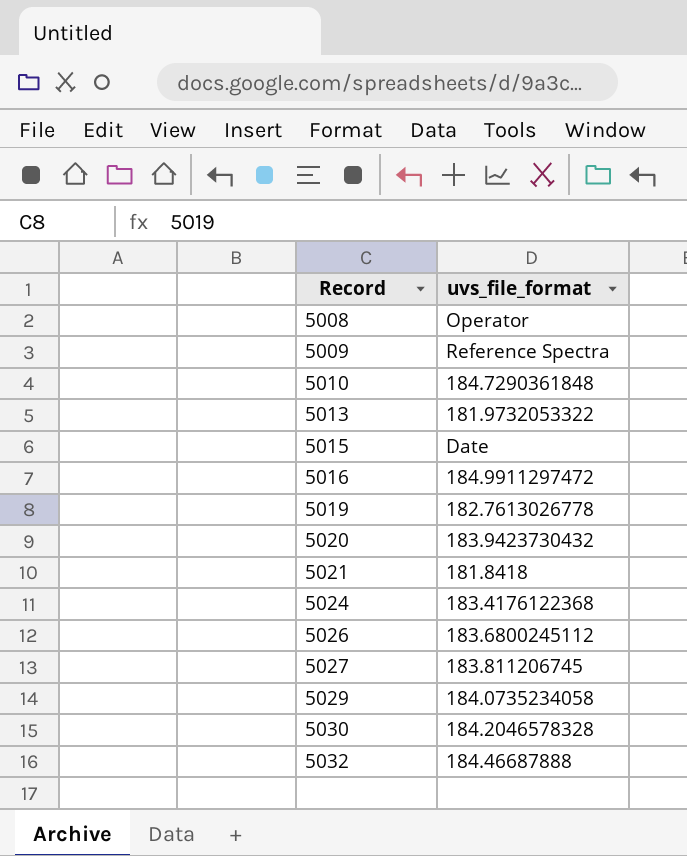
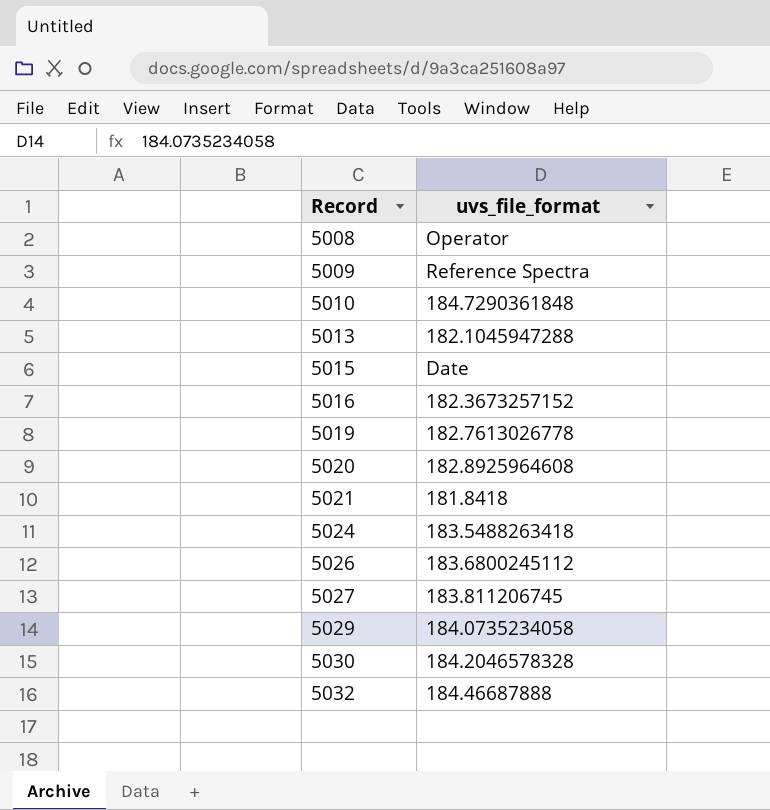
5013 | uvs_file_format: 181.9732053322 -> 182.1045947288
5016 | uvs_file_format: 184.9911297472 -> 182.3673257152
5020 | uvs_file_format: 183.9423730432 -> 182.8925964608
5024 | uvs_file_format: 183.4176122368 -> 183.5488263418

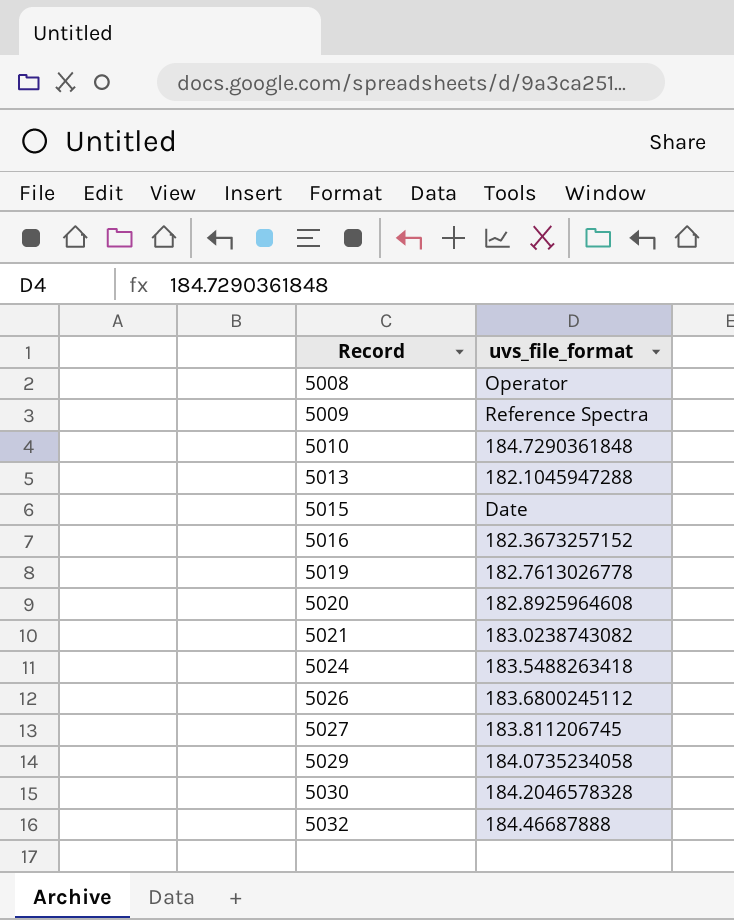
5021 | uvs_file_format: 181.8418 -> 183.0238743082

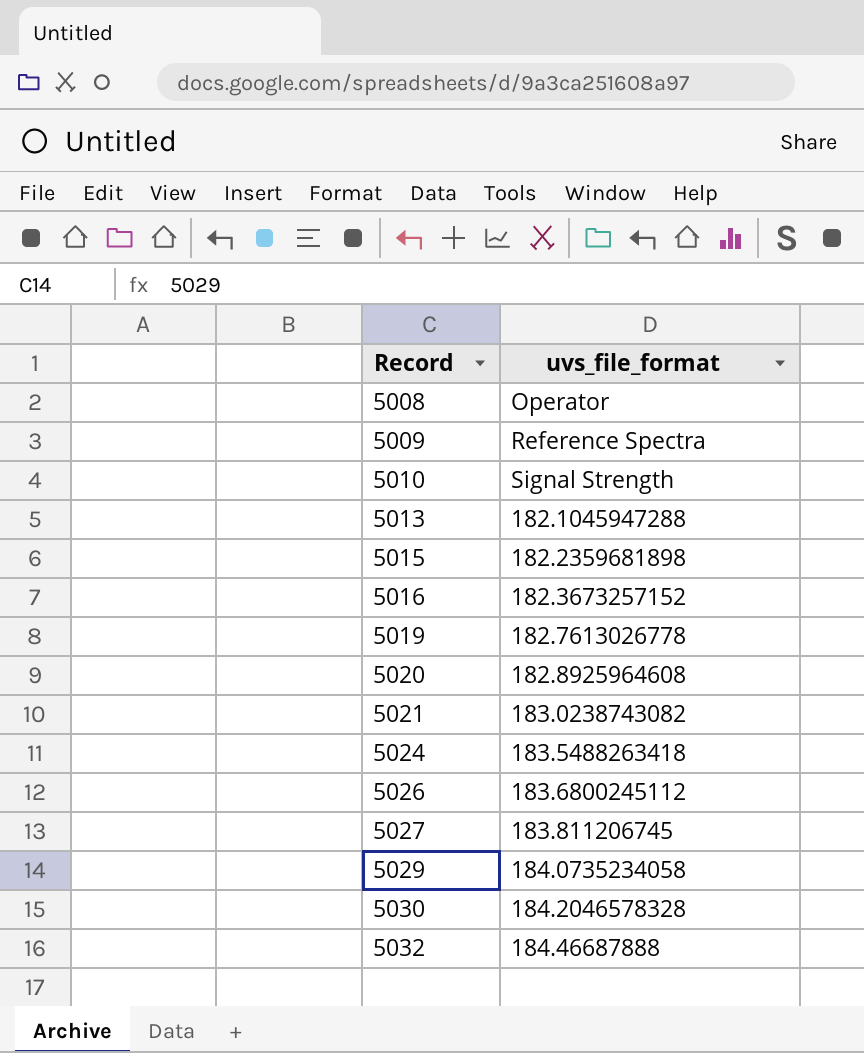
5010 | uvs_file_format: 184.7290361848 -> Signal Strength
5015 | uvs_file_format: Date -> 182.2359681898

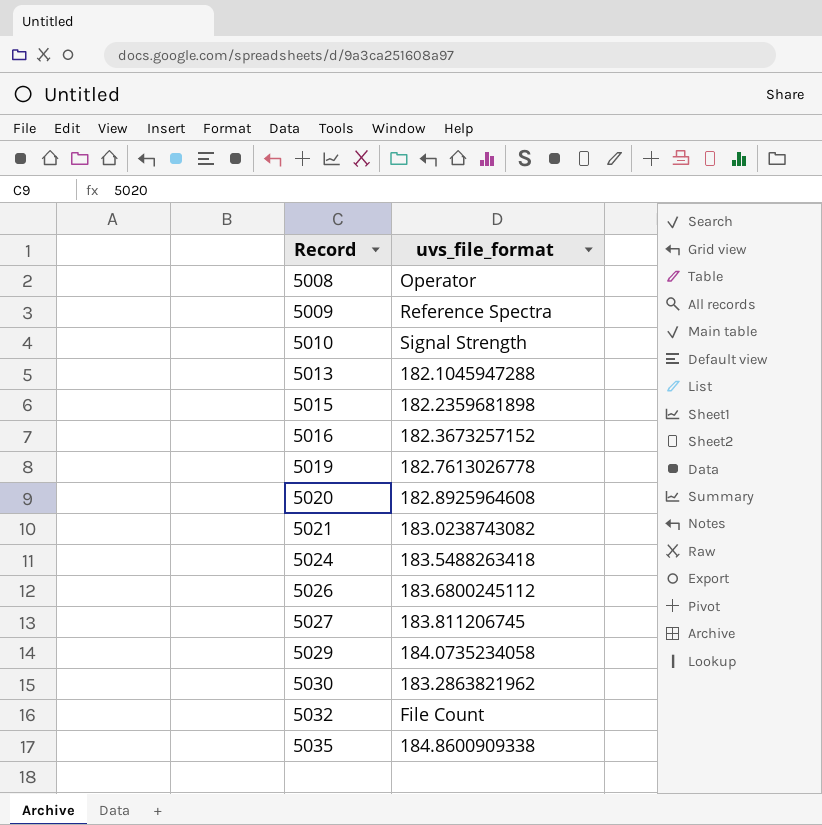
5030 | uvs_file_format: 184.2046578328 -> 183.2863821962
5032 | uvs_file_format: 184.46687888 -> File Count
row 5035: none -> 184.8600909338

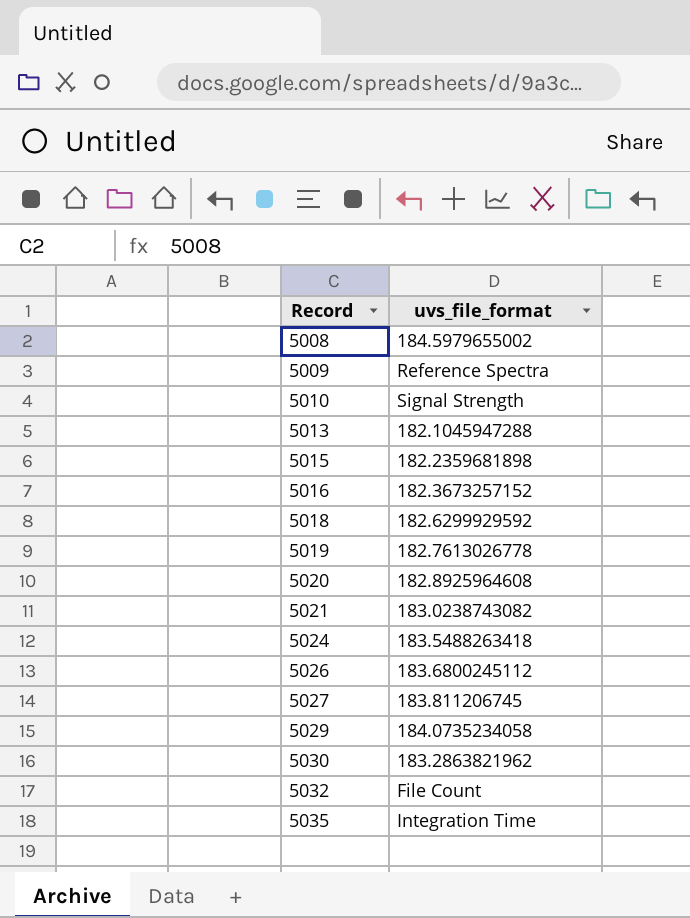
5008 | uvs_file_format: Operator -> 184.5979655002
row 5018: none -> 182.6299929592
5035 | uvs_file_format: 184.8600909338 -> Integration Time

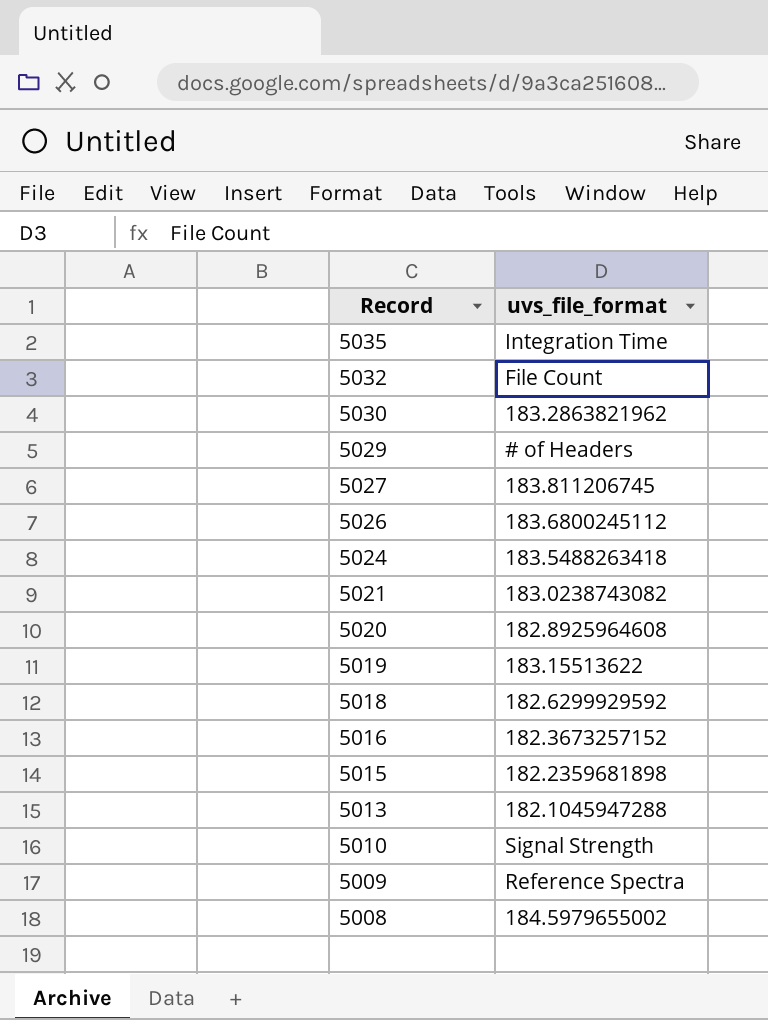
row order: Record ascending -> Record descending
5029 | uvs_file_format: 184.0735234058 -> # of Headers
5019 | uvs_file_format: 182.7613026778 -> 183.15513622

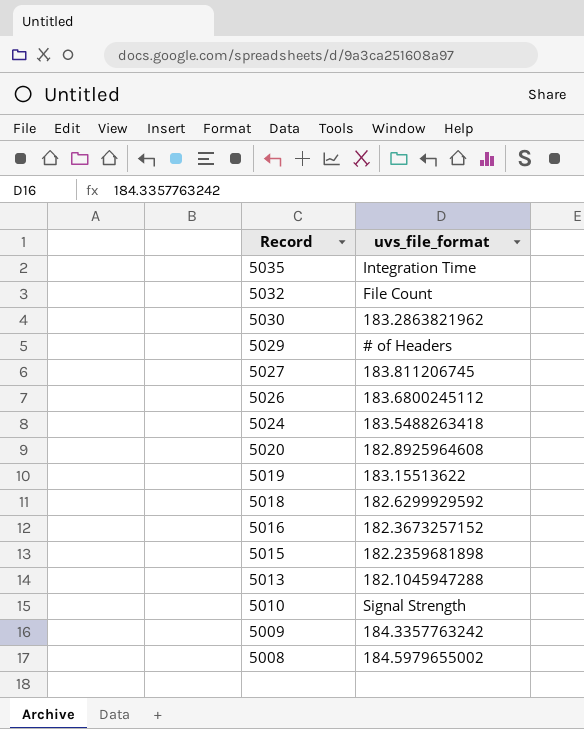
row 5021: 183.0238743082 -> none
5009 | uvs_file_format: Reference Spectra -> 184.3357763242

